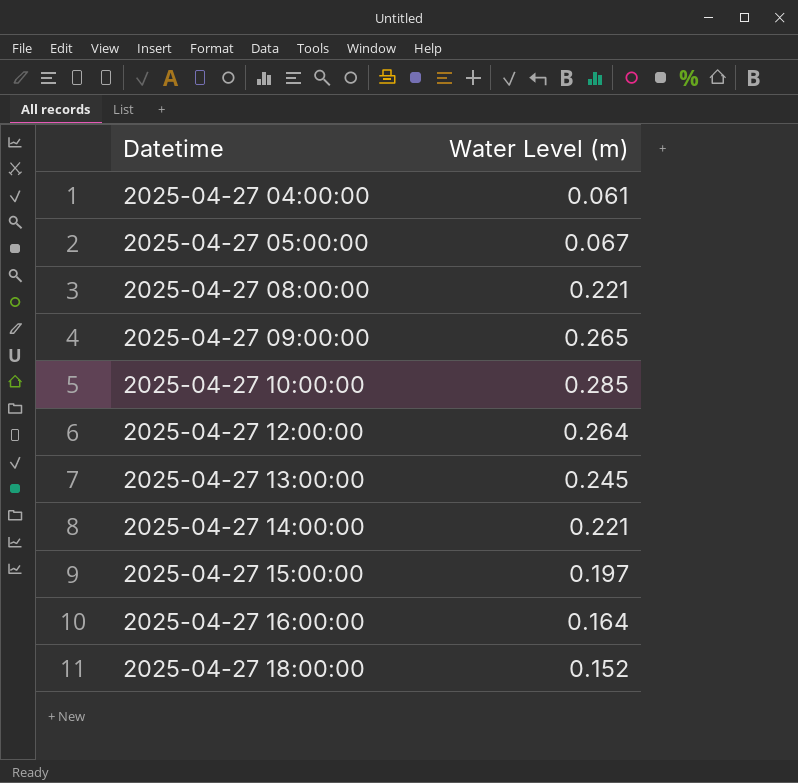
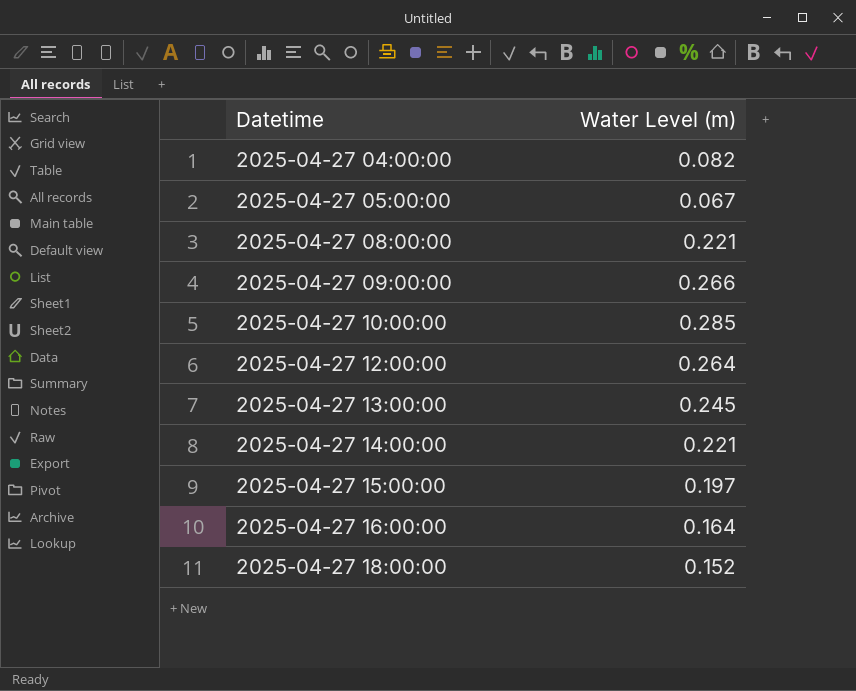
2025-04-27 04:00:00 | Water Level (m): 0.061 -> 0.082
2025-04-27 09:00:00 | Water Level (m): 0.265 -> 0.266

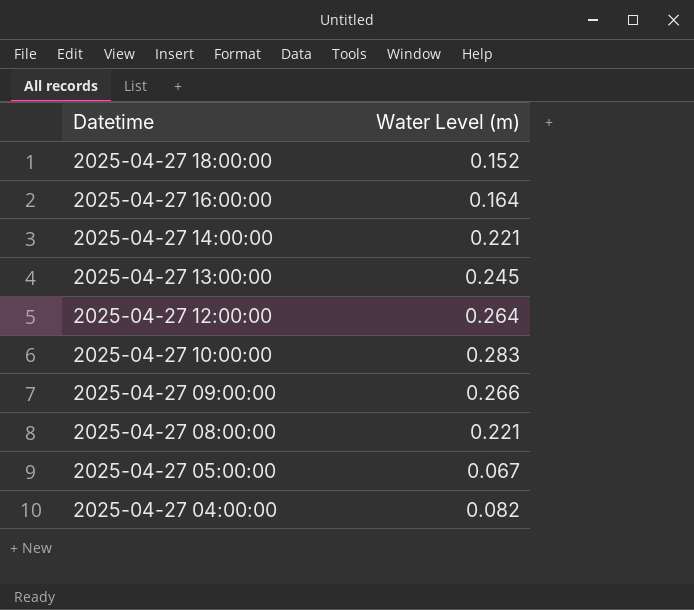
row order: Datetime ascending -> Datetime descending
row 2025-04-27 15:00:00: 0.197 -> none
2025-04-27 10:00:00 | Water Level (m): 0.285 -> 0.283

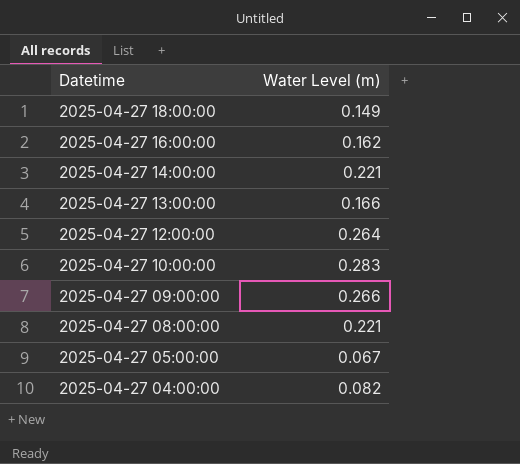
2025-04-27 18:00:00 | Water Level (m): 0.152 -> 0.149
2025-04-27 16:00:00 | Water Level (m): 0.164 -> 0.162
2025-04-27 13:00:00 | Water Level (m): 0.245 -> 0.166

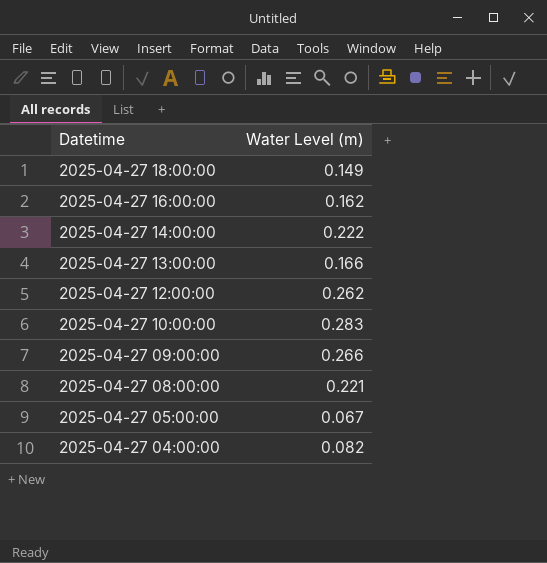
2025-04-27 14:00:00 | Water Level (m): 0.221 -> 0.222
2025-04-27 12:00:00 | Water Level (m): 0.264 -> 0.262

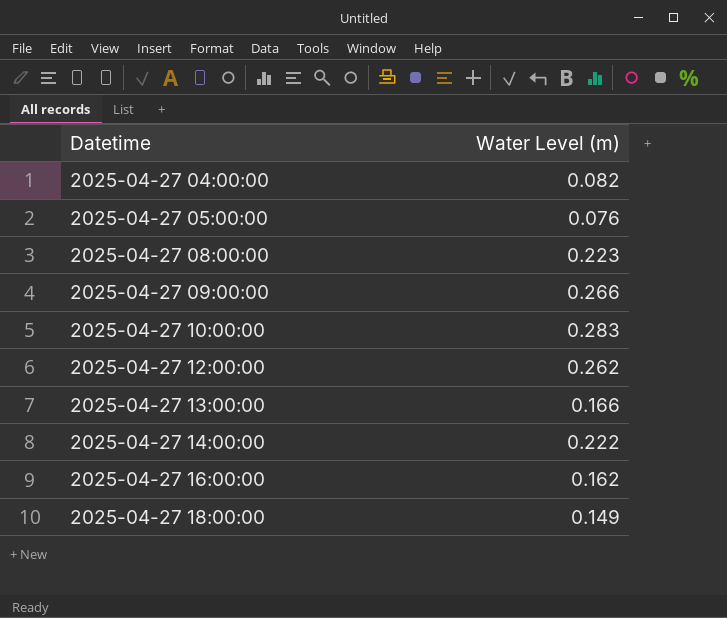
row order: Datetime descending -> Datetime ascending
2025-04-27 05:00:00 | Water Level (m): 0.067 -> 0.076
2025-04-27 08:00:00 | Water Level (m): 0.221 -> 0.223

